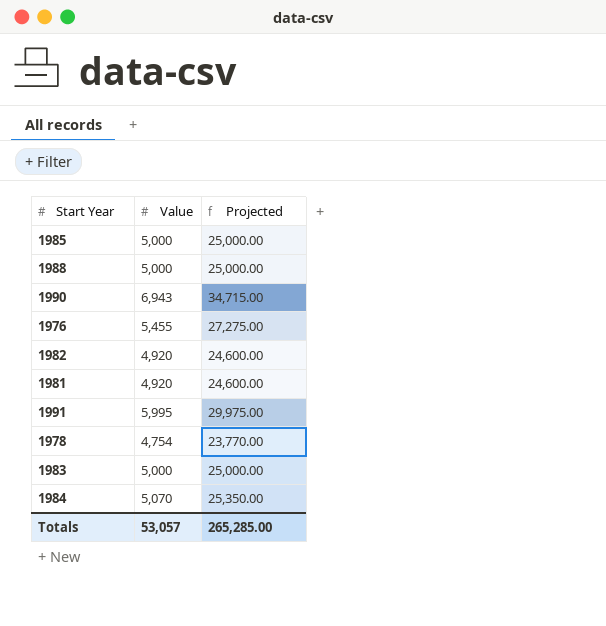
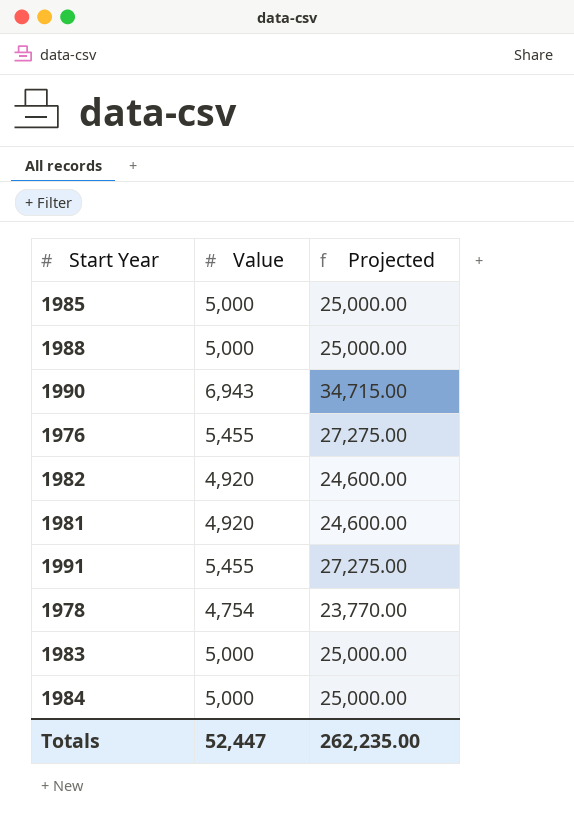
1991 | Value: 5,995 -> 5,455
1991 | Projected: 29,975.00 -> 27,275.00
1984 | Value: 5,070 -> 5,000
1984 | Projected: 25,350.00 -> 25,000.00
Totals | Value: 53,057 -> 52,447
Totals | Projected: 265,285.00 -> 262,235.00

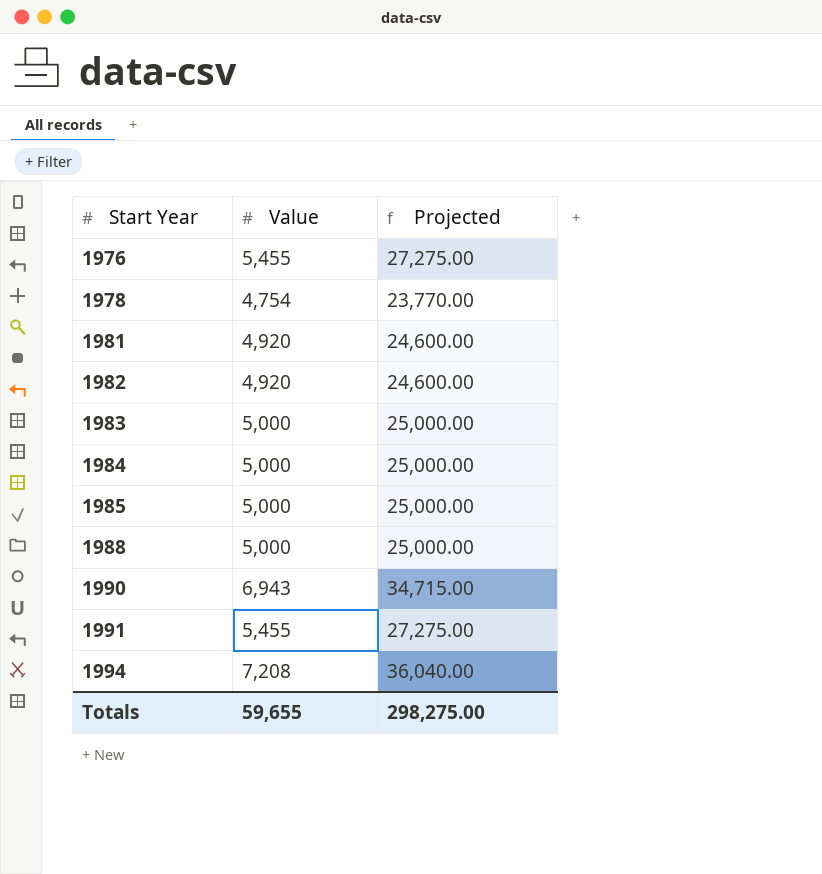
row order: none -> Start Year ascending
row 1994: none -> 7,208 | 36,040.00
Totals | Value: 52,447 -> 59,655
Totals | Projected: 262,235.00 -> 298,275.00

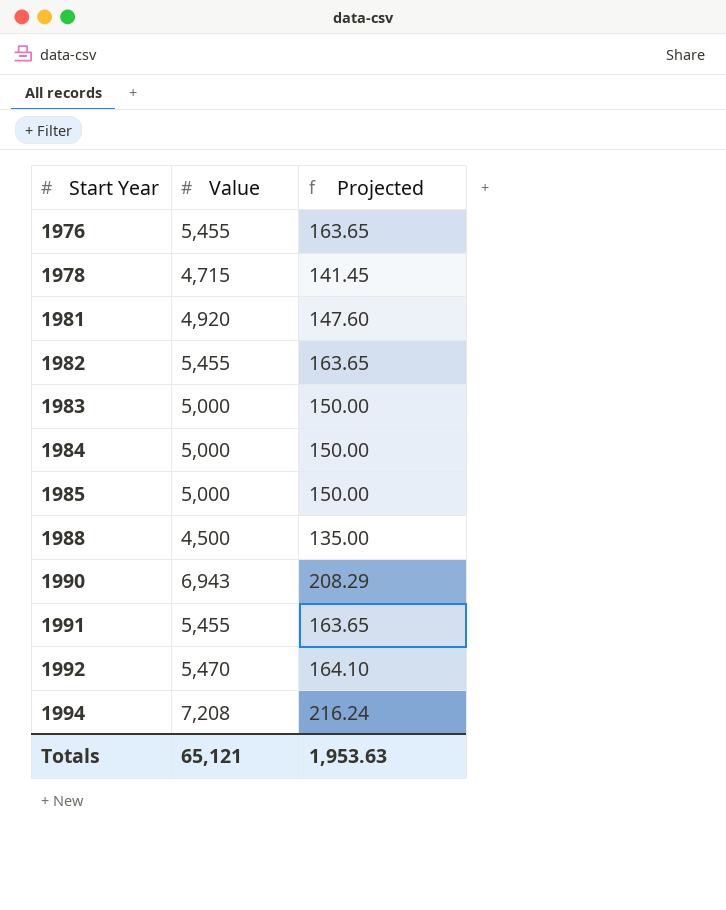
column Projected | formula: [Value] * 5 -> [Value] * 0.03
1978 | Value: 4,754 -> 4,715
1982 | Value: 4,920 -> 5,455
1988 | Value: 5,000 -> 4,500
row 1992: none -> 5,470 | 164.10
Totals | Value: 59,655 -> 65,121
Totals | Projected: 298,275.00 -> 1,953.63

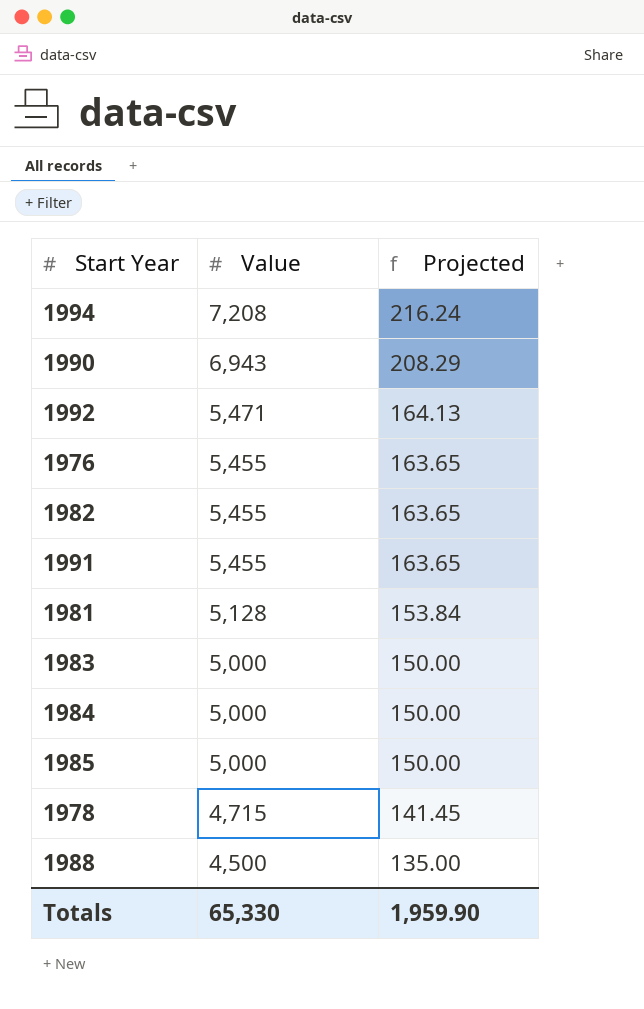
row order: Start Year ascending -> Value descending
1992 | Value: 5,470 -> 5,471
1992 | Projected: 164.10 -> 164.13
1981 | Value: 4,920 -> 5,128
1981 | Projected: 147.60 -> 153.84
Totals | Value: 65,121 -> 65,330
Totals | Projected: 1,953.63 -> 1,959.90

